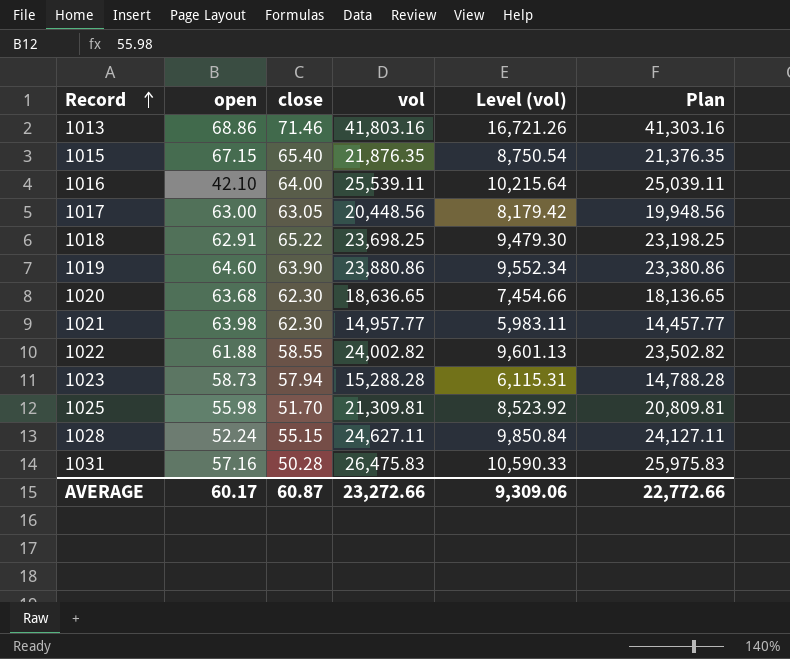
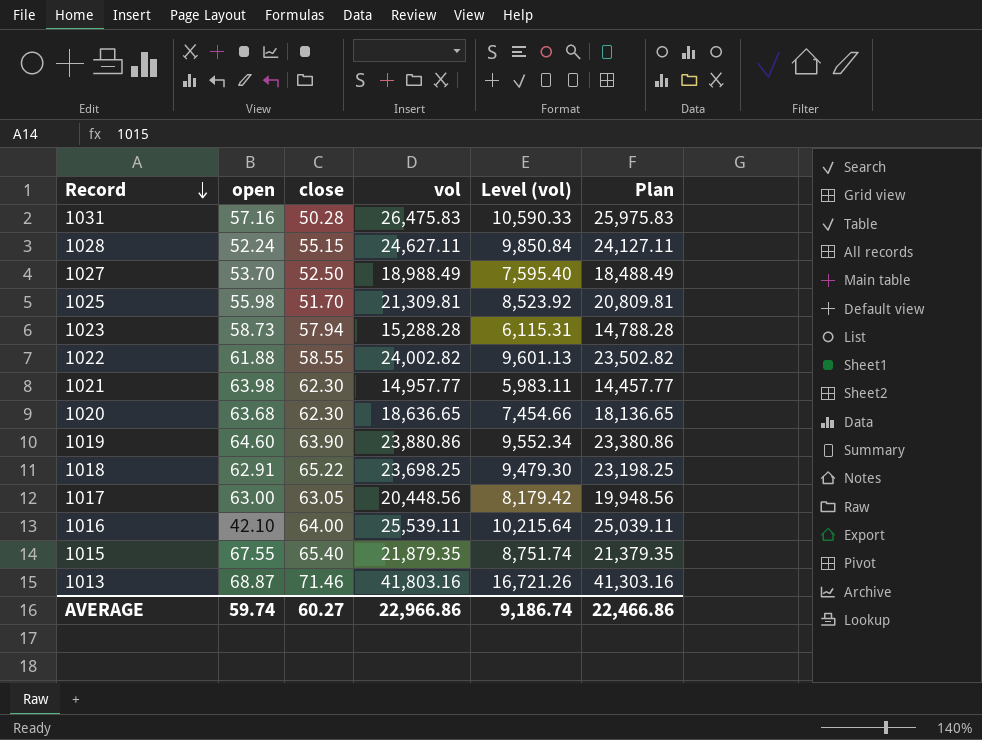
row order: Record ascending -> Record descending
row 1027: none -> 53.70 | 52.50 | 18,988.49 | 7,595.40 | 18,488.49
1015 | open: 67.15 -> 67.55
1015 | vol: 21,876.35 -> 21,879.35
1015 | Level (vol): 8,750.54 -> 8,751.74
1015 | Plan: 21,376.35 -> 21,379.35
1013 | open: 68.86 -> 68.87
AVERAGE | open: 60.17 -> 59.74
AVERAGE | close: 60.87 -> 60.27
AVERAGE | vol: 23,272.66 -> 22,966.86
AVERAGE | Level (vol): 9,309.06 -> 9,186.74
AVERAGE | Plan: 22,772.66 -> 22,466.86

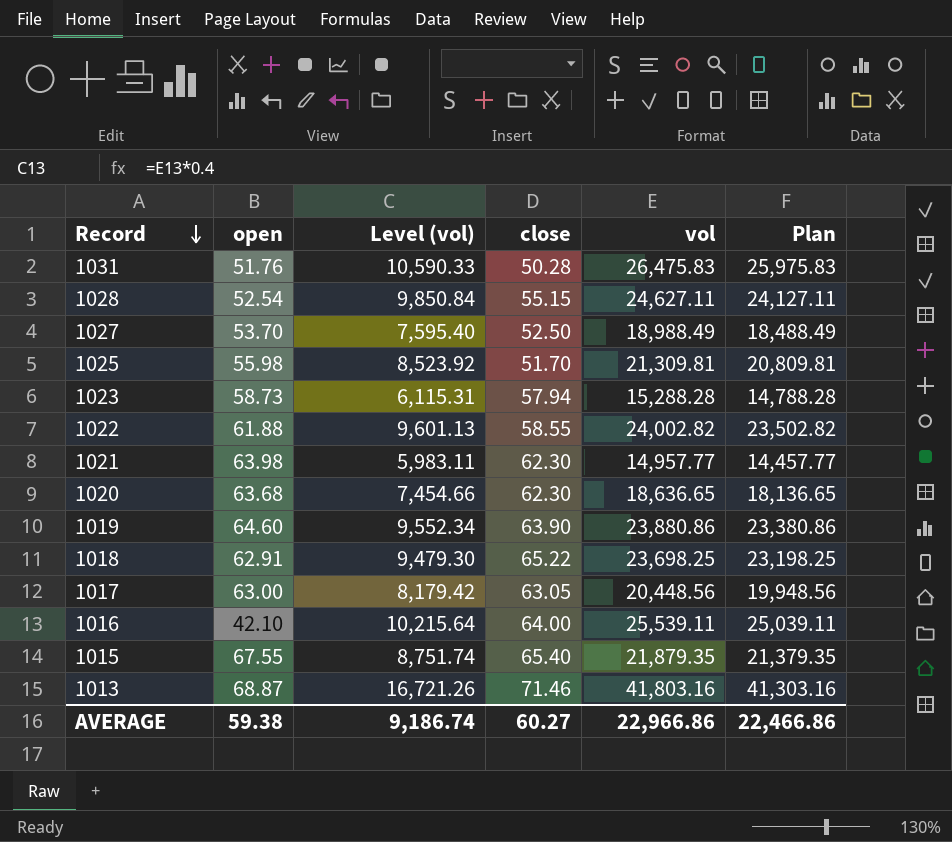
column Level (vol) | position: 5 -> 3
1031 | open: 57.16 -> 51.76
1028 | open: 52.24 -> 52.54
AVERAGE | open: 59.74 -> 59.38

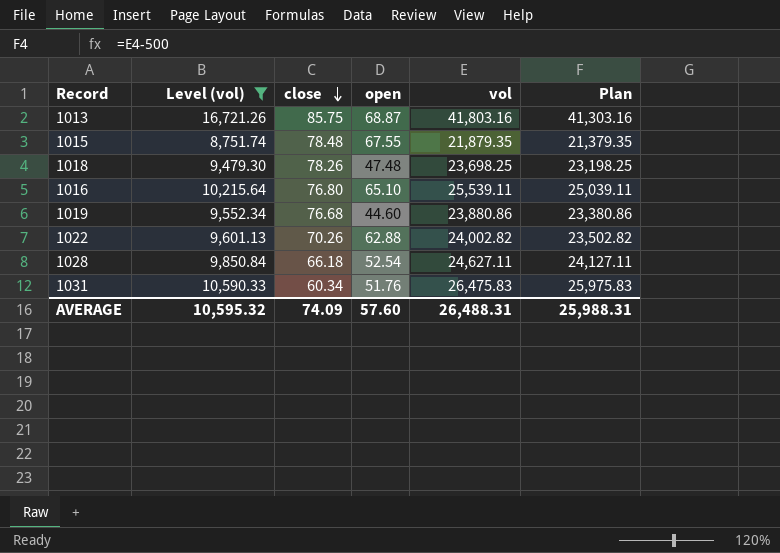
filter: none -> Level (vol) >= 8,751.74
row order: Record descending -> close descending
column open | position: 2 -> 4
1013 | close: 71.46 -> 85.75
1015 | close: 65.40 -> 78.48
1018 | close: 65.22 -> 78.26
1018 | open: 62.91 -> 47.48
1016 | close: 64.00 -> 76.80
1016 | open: 42.10 -> 65.10
1019 | close: 63.90 -> 76.68
1019 | open: 64.60 -> 44.60
1022 | close: 58.55 -> 70.26
1022 | open: 61.88 -> 62.88
1028 | close: 55.15 -> 66.18
1031 | close: 50.28 -> 60.34
AVERAGE | Level (vol): 9,186.74 -> 10,595.32
AVERAGE | close: 60.27 -> 74.09
AVERAGE | open: 59.38 -> 57.60
AVERAGE | vol: 22,966.86 -> 26,488.31
AVERAGE | Plan: 22,466.86 -> 25,988.31

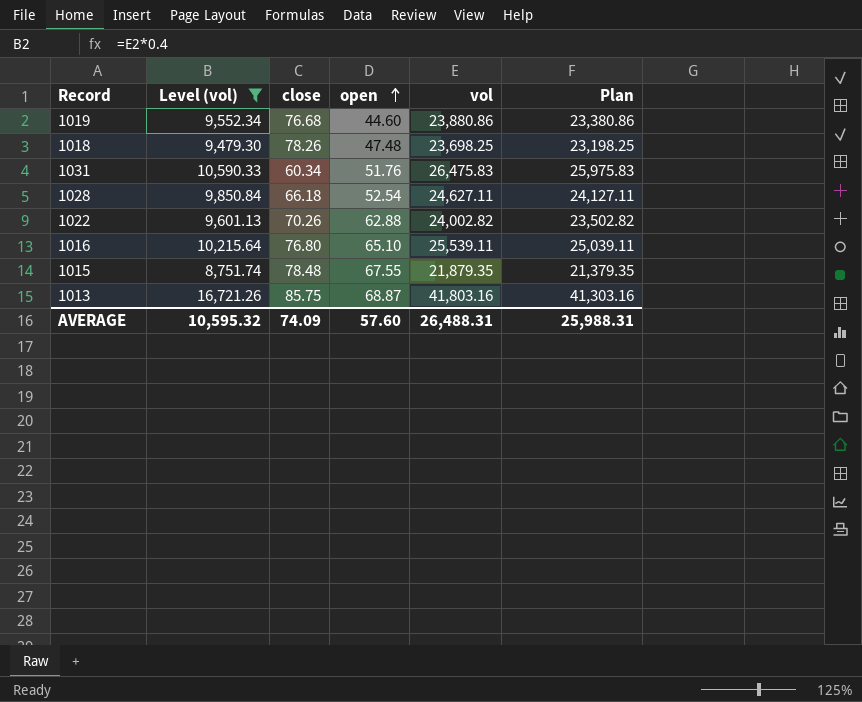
row order: close descending -> open ascending

